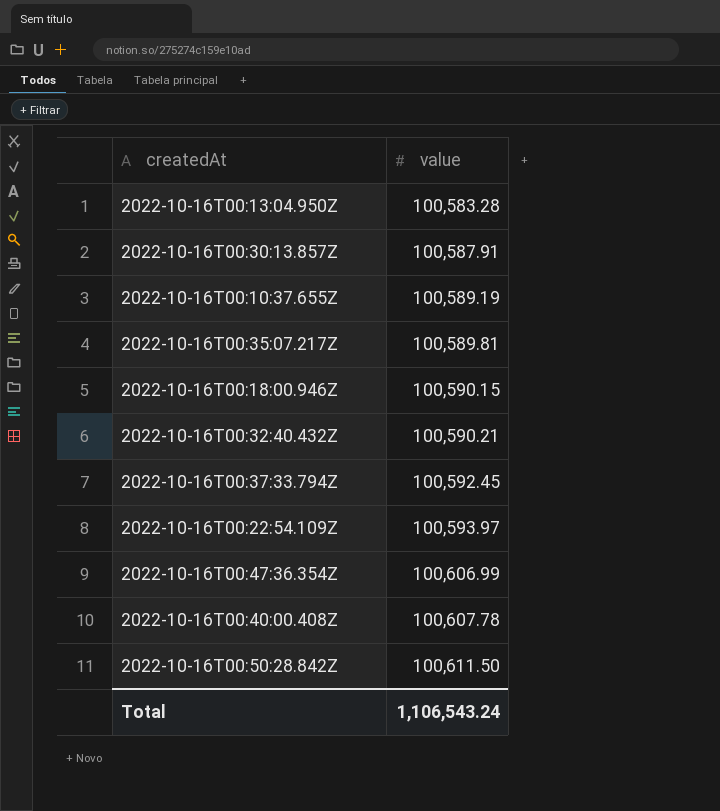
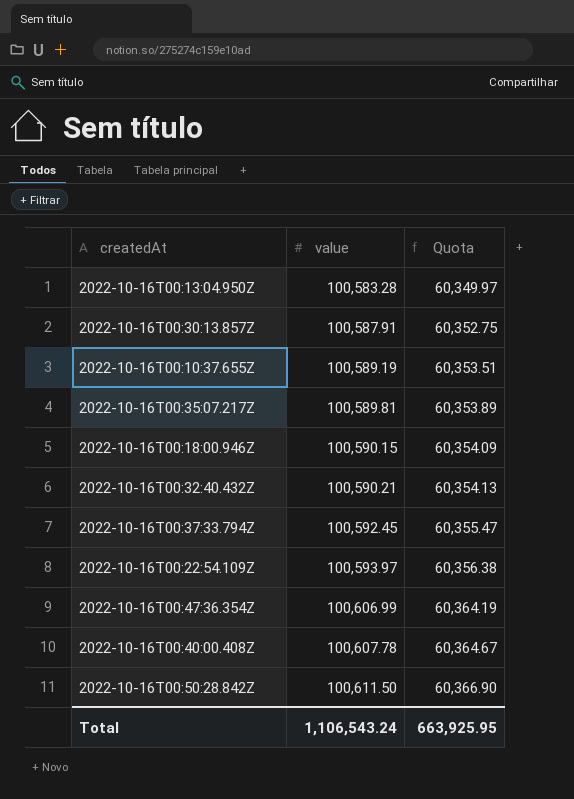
column Quota | formula: none -> [value] * 0.6

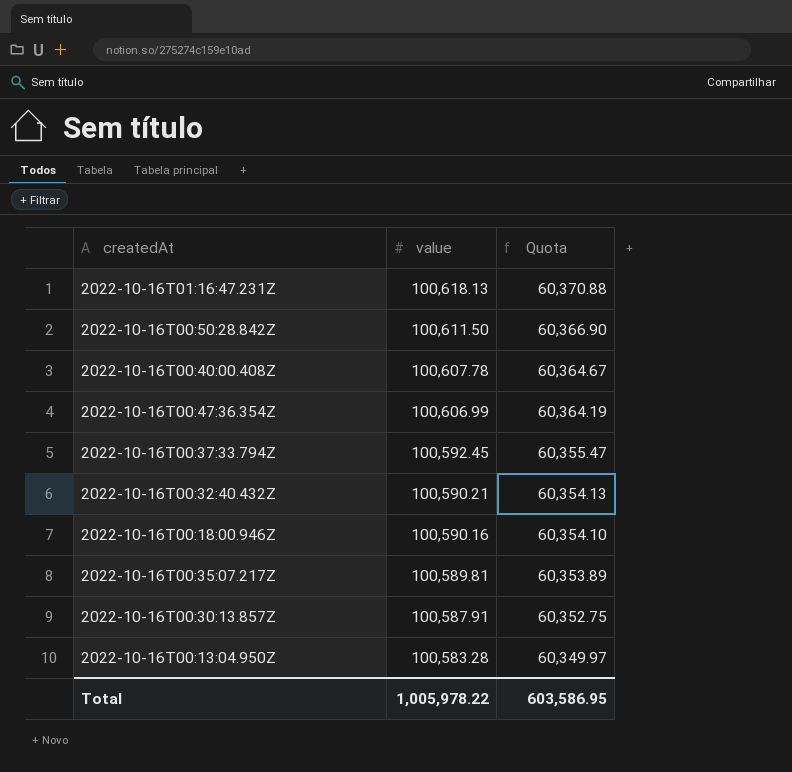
row order: value ascending -> value descending
row 2022-10-16T00:10:37.655Z: 100,589.19 | 60,353.51 -> none
row 2022-10-16T00:22:54.109Z: 100,593.97 | 60,356.38 -> none
row 2022-10-16T01:16:47.231Z: none -> 100,618.13 | 60,370.88
2022-10-16T00:18:00.946Z | value: 100,590.15 -> 100,590.16
2022-10-16T00:18:00.946Z | Quota: 60,354.09 -> 60,354.10
Total | value: 1,106,543.24 -> 1,005,978.22
Total | Quota: 663,925.95 -> 603,586.95

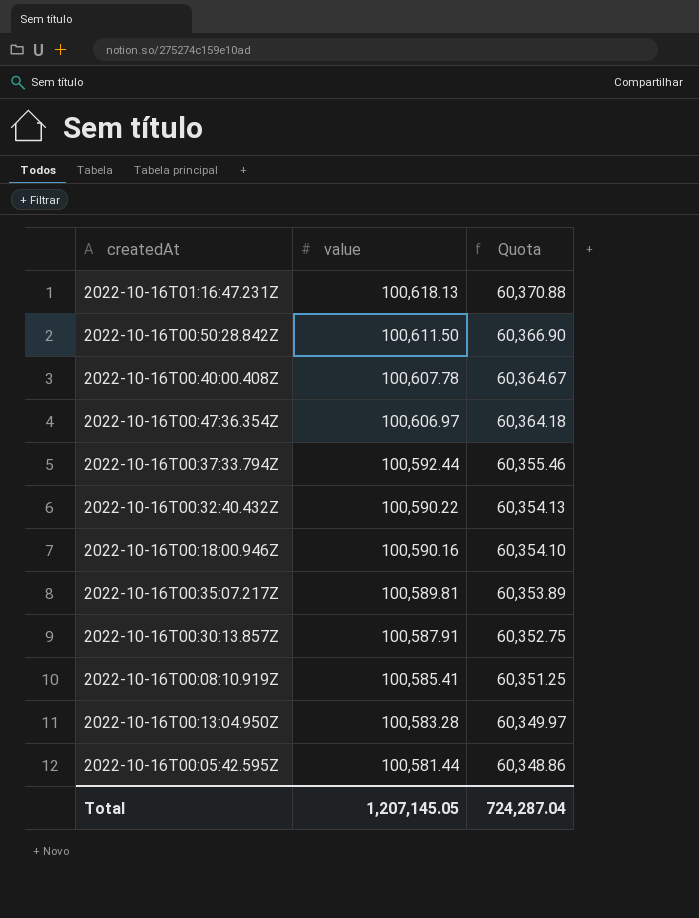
2022-10-16T00:47:36.354Z | value: 100,606.99 -> 100,606.97
2022-10-16T00:47:36.354Z | Quota: 60,364.19 -> 60,364.18
2022-10-16T00:37:33.794Z | value: 100,592.45 -> 100,592.44
2022-10-16T00:37:33.794Z | Quota: 60,355.47 -> 60,355.46
2022-10-16T00:32:40.432Z | value: 100,590.21 -> 100,590.22
row 2022-10-16T00:08:10.919Z: none -> 100,585.41 | 60,351.25
row 2022-10-16T00:05:42.595Z: none -> 100,581.44 | 60,348.86
Total | value: 1,005,978.22 -> 1,207,145.05
Total | Quota: 603,586.95 -> 724,287.04

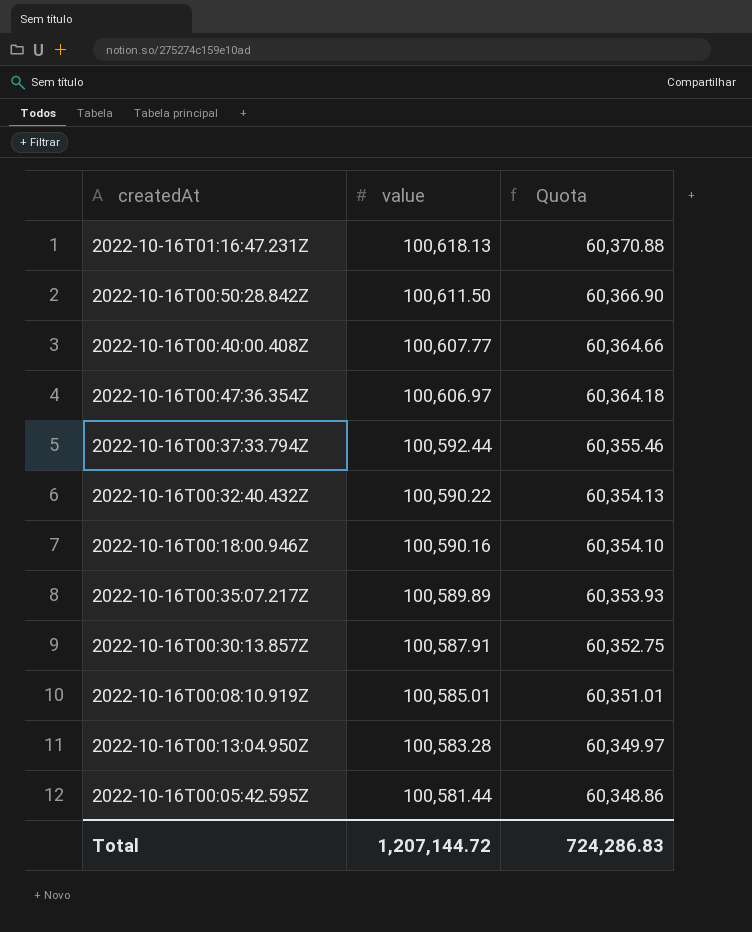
2022-10-16T00:40:00.408Z | value: 100,607.78 -> 100,607.77
2022-10-16T00:40:00.408Z | Quota: 60,364.67 -> 60,364.66
2022-10-16T00:35:07.217Z | value: 100,589.81 -> 100,589.89
2022-10-16T00:35:07.217Z | Quota: 60,353.89 -> 60,353.93
2022-10-16T00:08:10.919Z | value: 100,585.41 -> 100,585.01
2022-10-16T00:08:10.919Z | Quota: 60,351.25 -> 60,351.01
Total | value: 1,207,145.05 -> 1,207,144.72
Total | Quota: 724,287.04 -> 724,286.83

